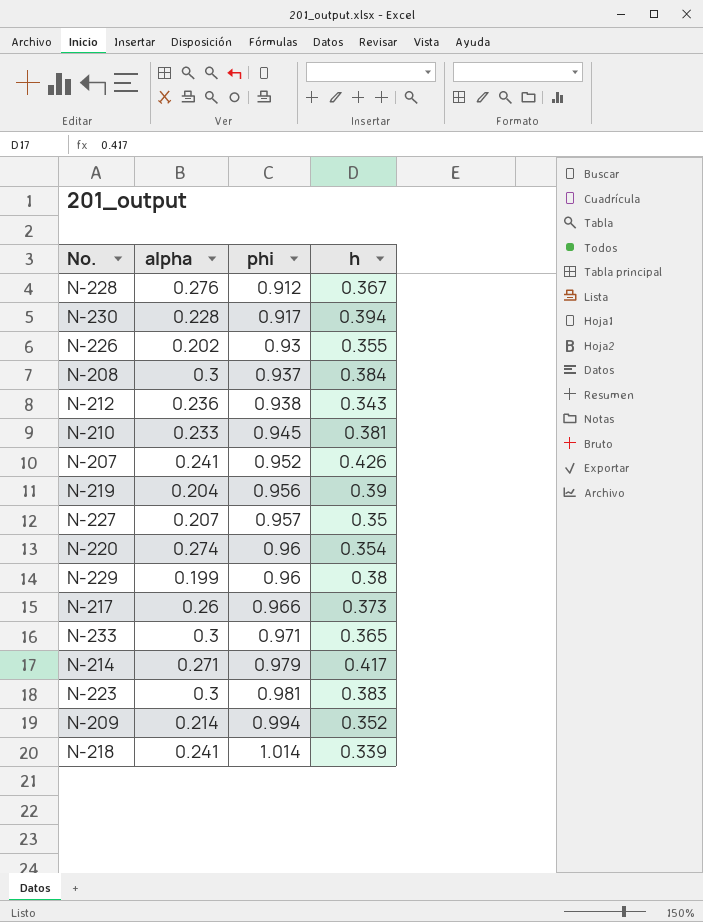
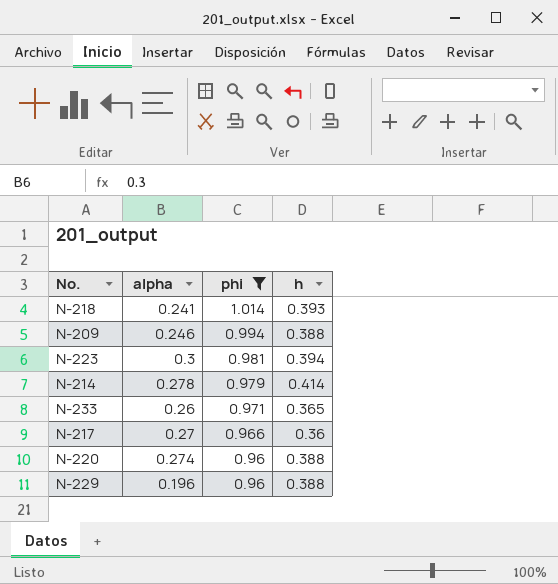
filter: none -> phi >= 0.96
row order: phi ascending -> phi descending
N-218 | h: 0.339 -> 0.393
N-209 | alpha: 0.214 -> 0.246
N-209 | h: 0.352 -> 0.388
N-223 | h: 0.383 -> 0.394
N-214 | alpha: 0.271 -> 0.278
N-214 | h: 0.417 -> 0.414
N-233 | alpha: 0.3 -> 0.26
N-217 | alpha: 0.26 -> 0.27
N-217 | h: 0.373 -> 0.36
N-220 | h: 0.354 -> 0.388
N-229 | alpha: 0.199 -> 0.196
N-229 | h: 0.38 -> 0.388

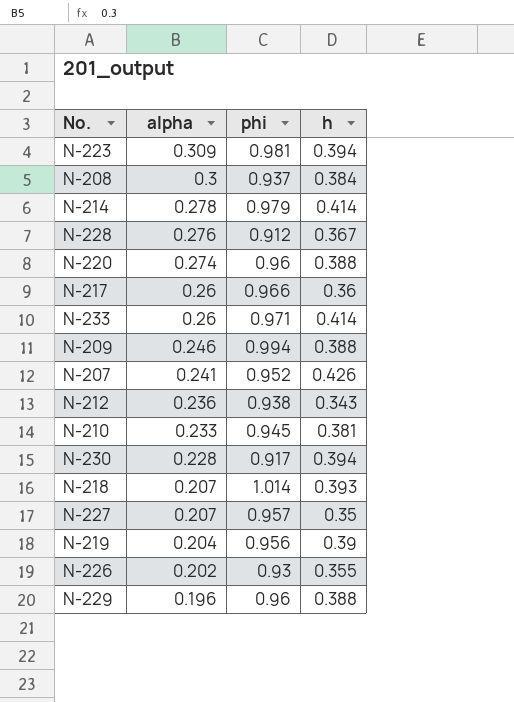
filter: phi >= 0.96 -> none
row order: phi descending -> alpha descending
N-223 | alpha: 0.3 -> 0.309
N-217 | alpha: 0.27 -> 0.26
N-233 | h: 0.365 -> 0.414
N-218 | alpha: 0.241 -> 0.207

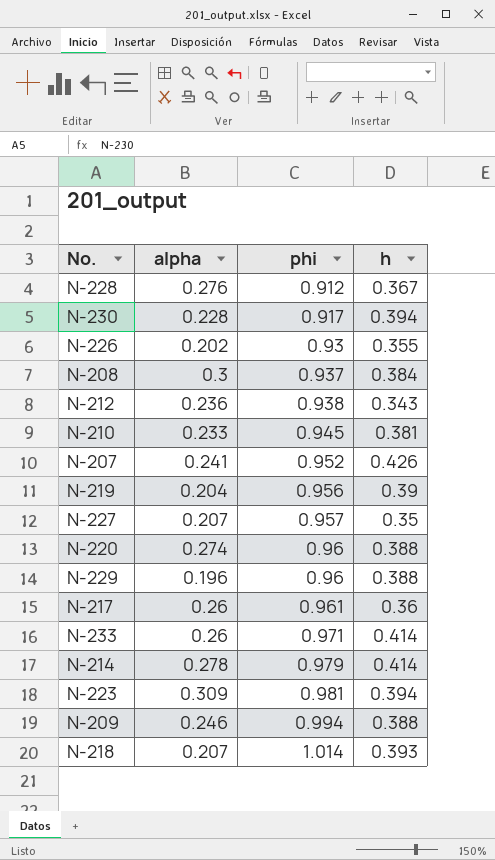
row order: alpha descending -> phi ascending
N-217 | phi: 0.966 -> 0.961

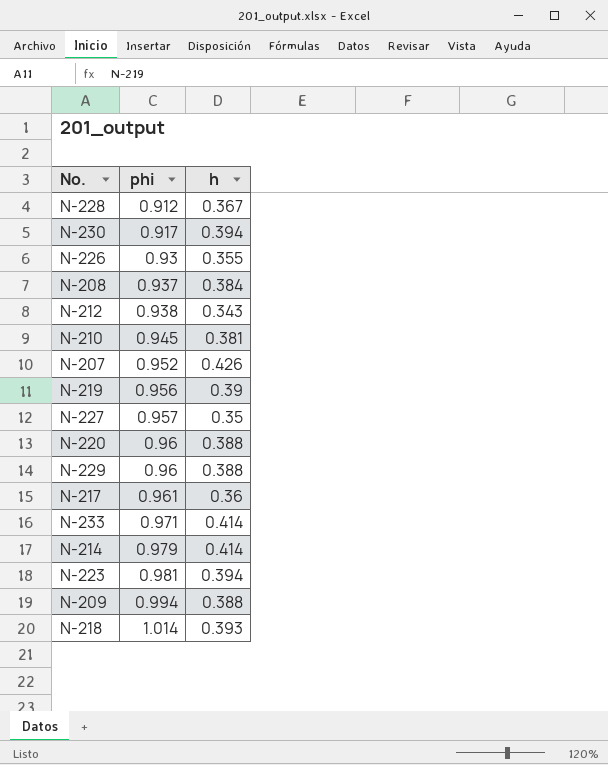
column alpha | position: 2 -> none

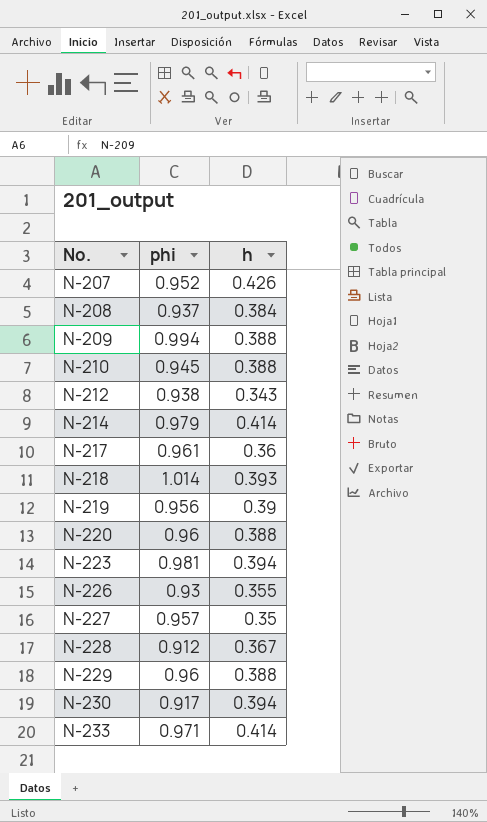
row order: phi ascending -> No. ascending
N-210 | h: 0.381 -> 0.388

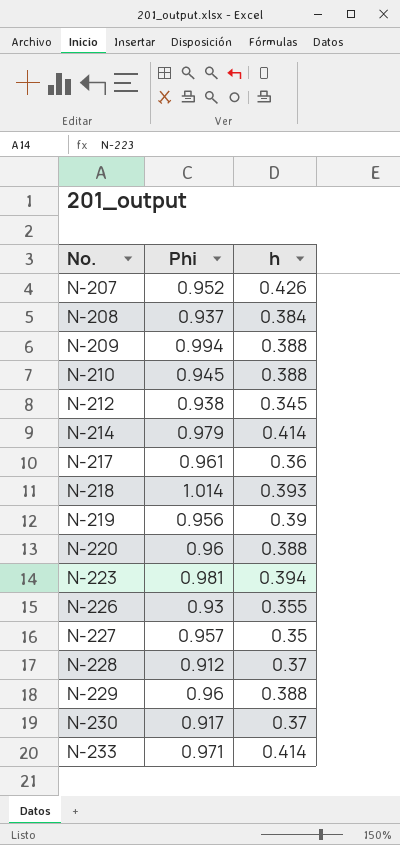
column name: phi -> Phi
N-212 | h: 0.343 -> 0.345
N-228 | h: 0.367 -> 0.37
N-230 | h: 0.394 -> 0.37

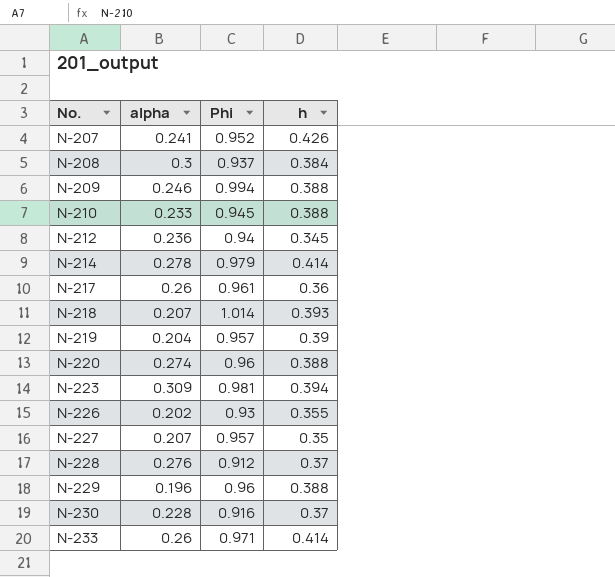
column alpha | position: none -> 2
N-212 | Phi: 0.938 -> 0.94
N-219 | Phi: 0.956 -> 0.957
N-230 | Phi: 0.917 -> 0.916

